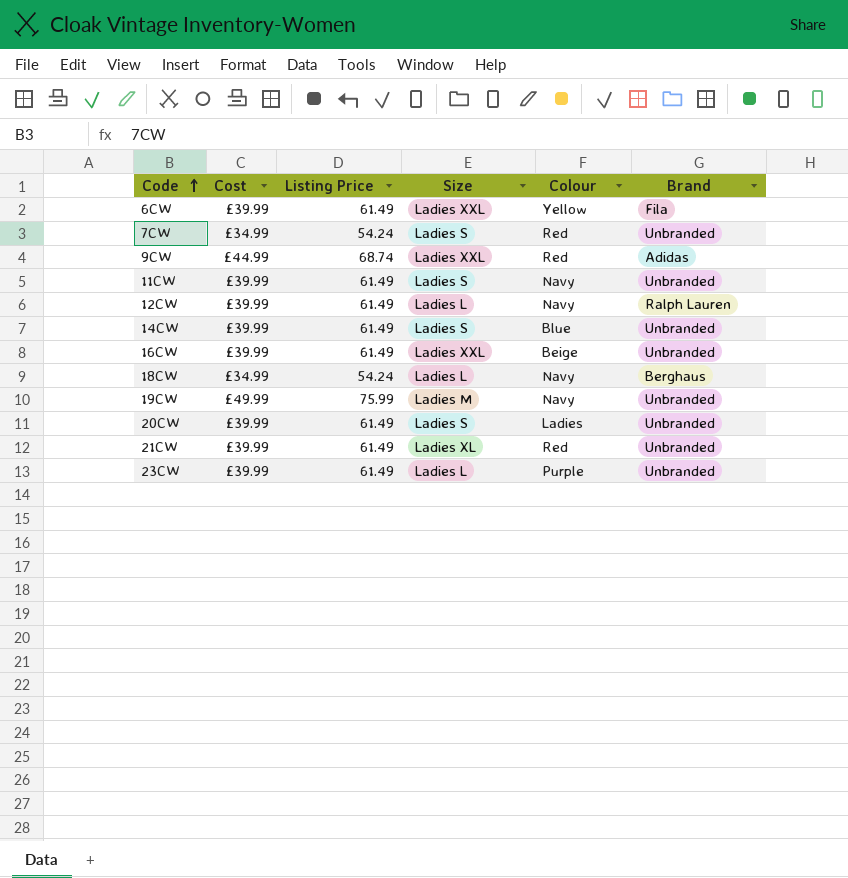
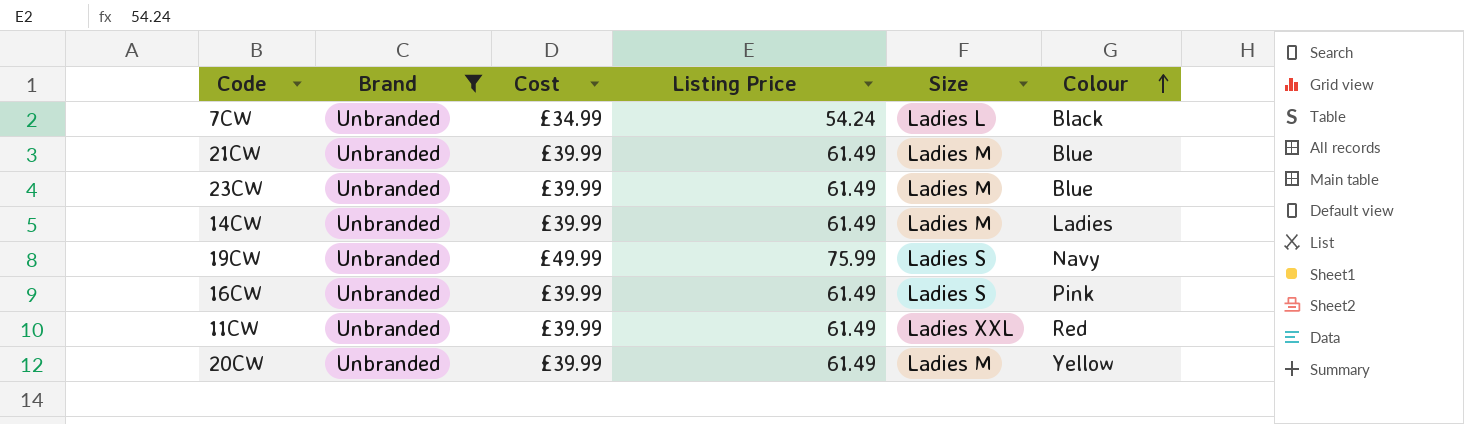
filter: none -> Brand = Unbranded
row order: Code ascending -> Colour ascending
column Brand | position: 6 -> 2
7CW | Size: Ladies S -> Ladies L
7CW | Colour: Red -> Black
21CW | Size: Ladies XL -> Ladies M
21CW | Colour: Red -> Blue
23CW | Size: Ladies L -> Ladies M
23CW | Colour: Purple -> Blue
14CW | Size: Ladies S -> Ladies M
14CW | Colour: Blue -> Ladies
19CW | Size: Ladies M -> Ladies S
16CW | Size: Ladies XXL -> Ladies S
16CW | Colour: Beige -> Pink
11CW | Size: Ladies S -> Ladies XXL
11CW | Colour: Navy -> Red
20CW | Size: Ladies S -> Ladies M
20CW | Colour: Ladies -> Yellow

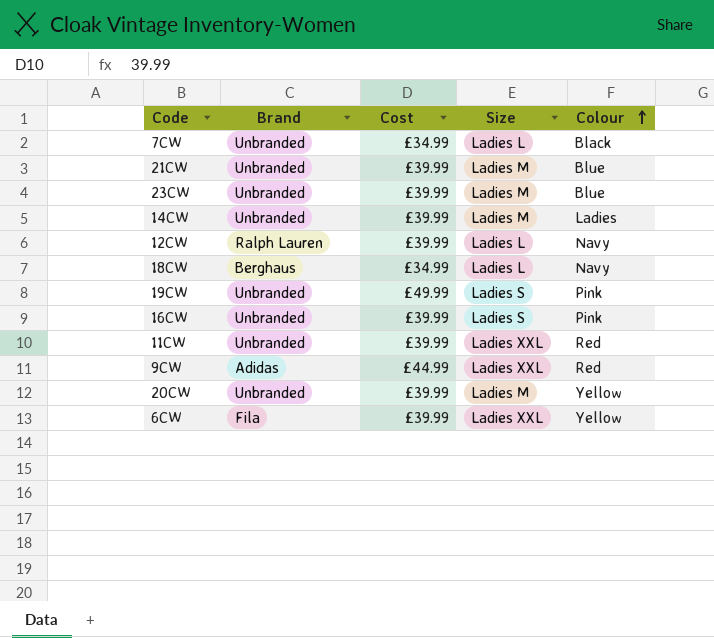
filter: Brand = Unbranded -> none
column Listing Price | position: 4 -> none
19CW | Colour: Navy -> Pink

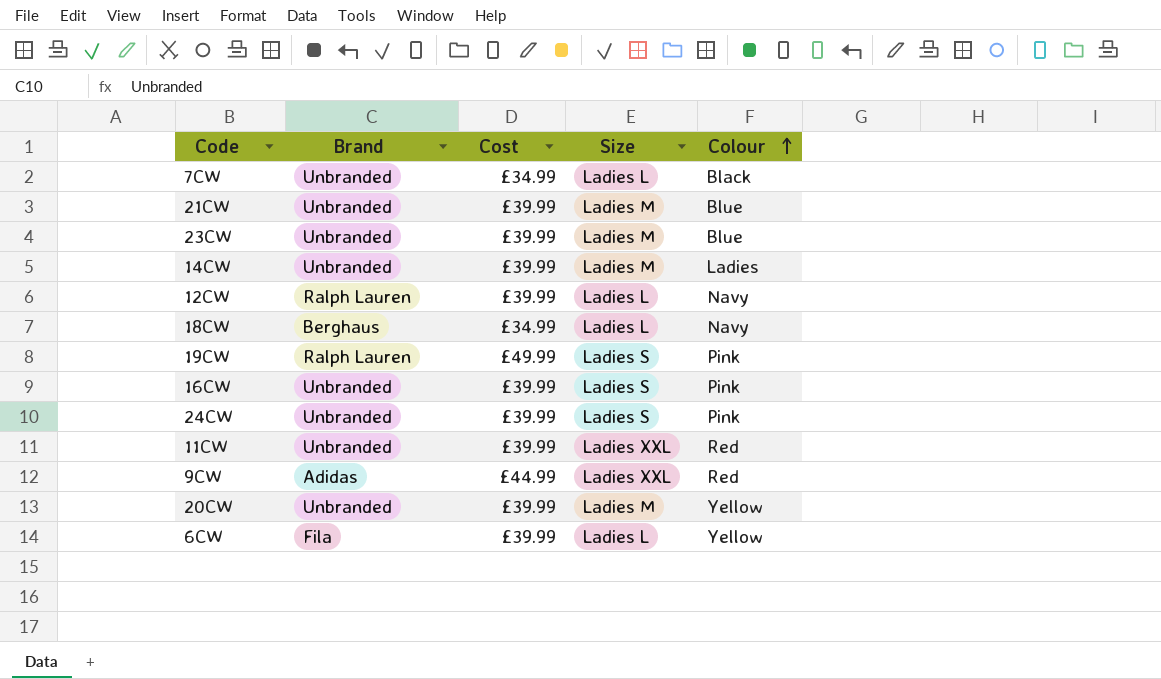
19CW | Brand: Unbranded -> Ralph Lauren
row 24CW: none -> Unbranded | £39.99 | Ladies S | Pink
6CW | Size: Ladies XXL -> Ladies L

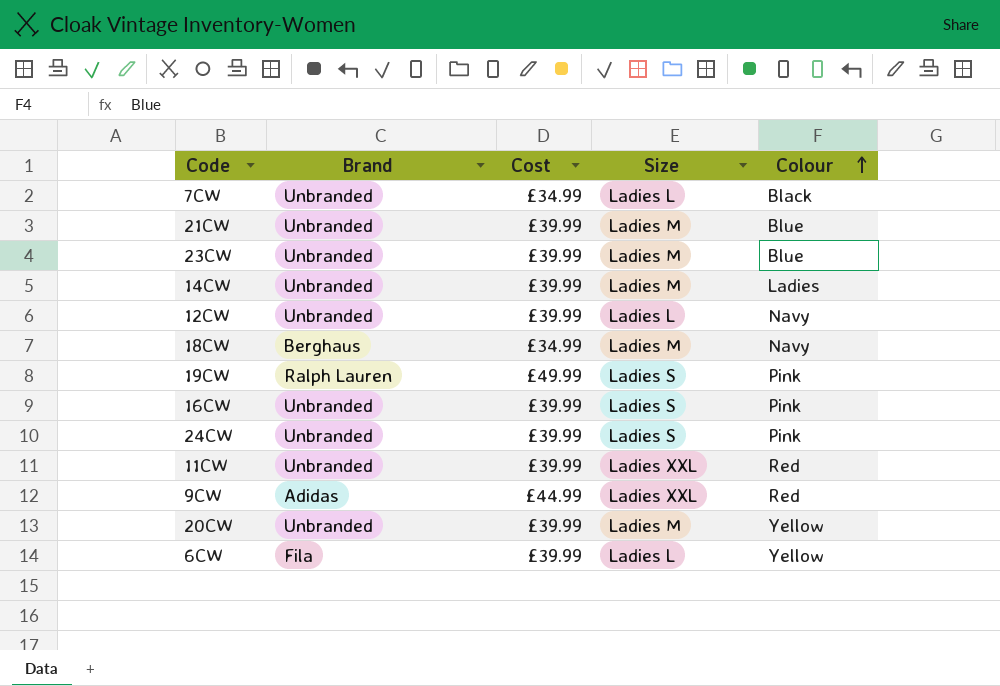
12CW | Brand: Ralph Lauren -> Unbranded
18CW | Size: Ladies L -> Ladies M

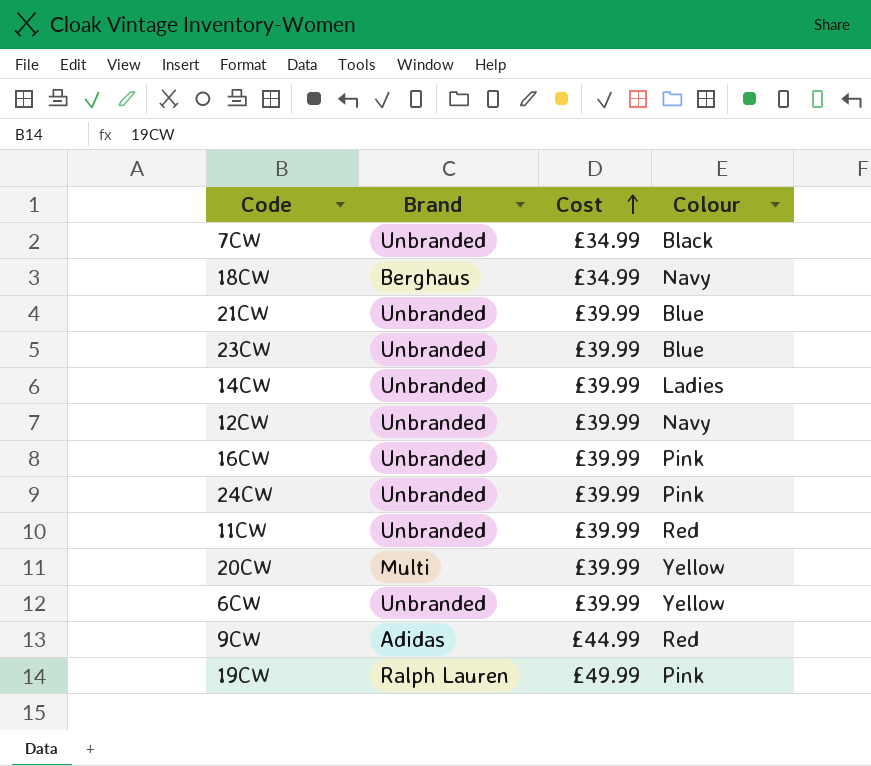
row order: Colour ascending -> Cost ascending
column Size | position: 4 -> none
20CW | Brand: Unbranded -> Multi
6CW | Brand: Fila -> Unbranded

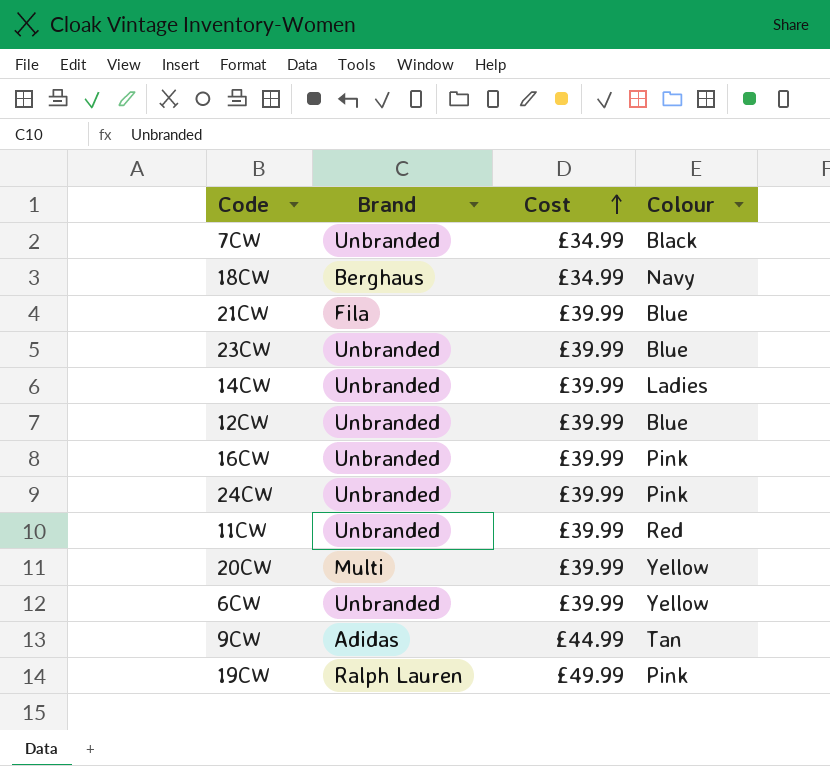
21CW | Brand: Unbranded -> Fila
12CW | Colour: Navy -> Blue
9CW | Colour: Red -> Tan

